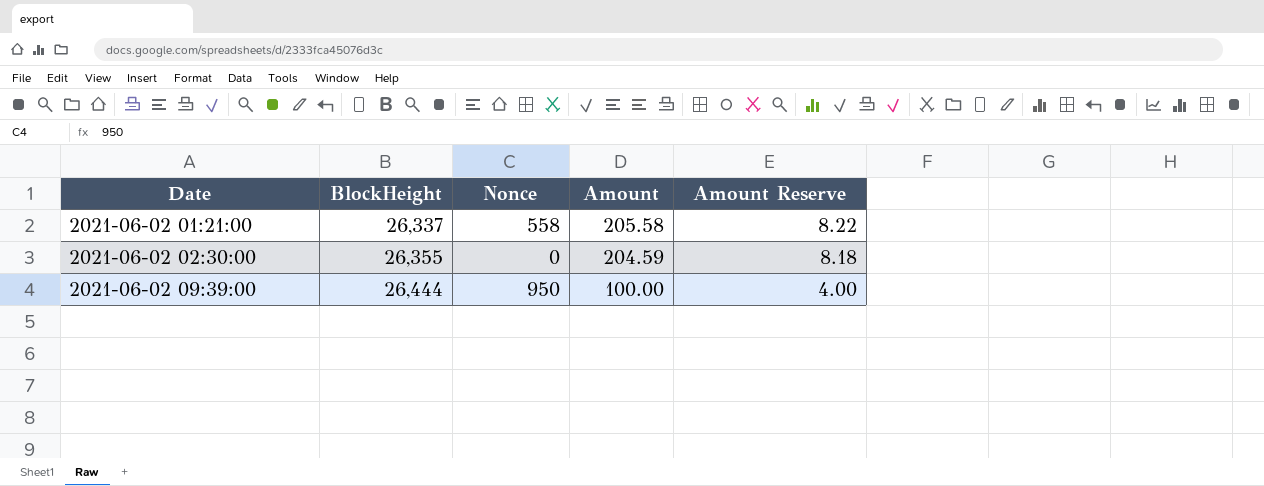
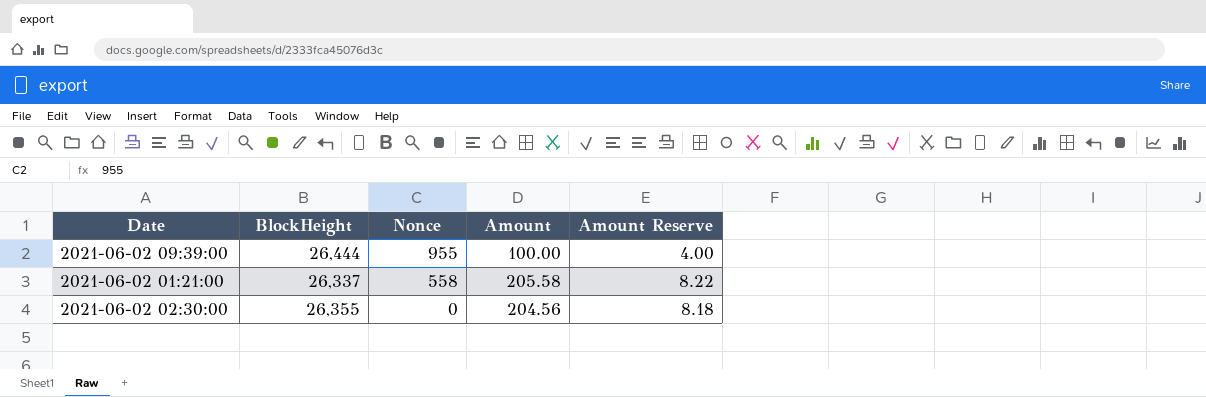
row order: Date ascending -> Nonce descending
2021-06-02 09:39:00 | Nonce: 950 -> 955
2021-06-02 02:30:00 | Amount: 204.59 -> 204.56

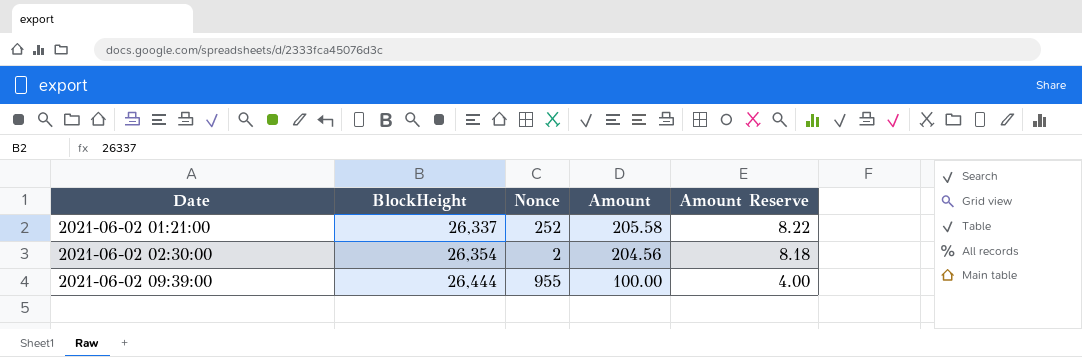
row order: Nonce descending -> Date ascending
2021-06-02 01:21:00 | Nonce: 558 -> 252
2021-06-02 02:30:00 | BlockHeight: 26,355 -> 26,354
2021-06-02 02:30:00 | Nonce: 0 -> 2

